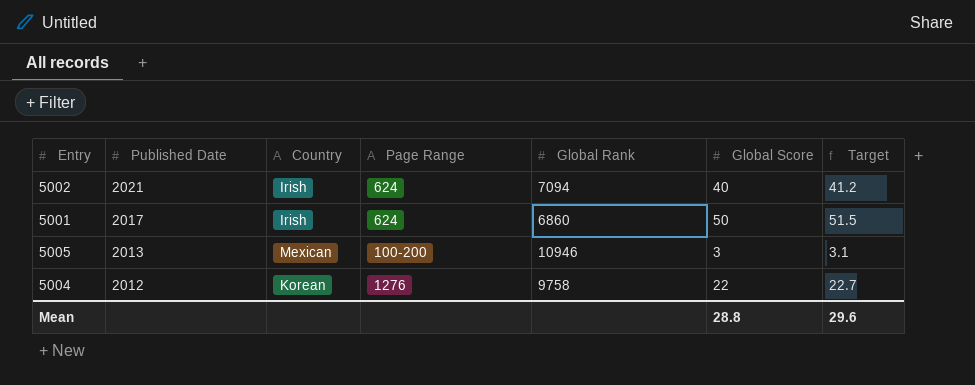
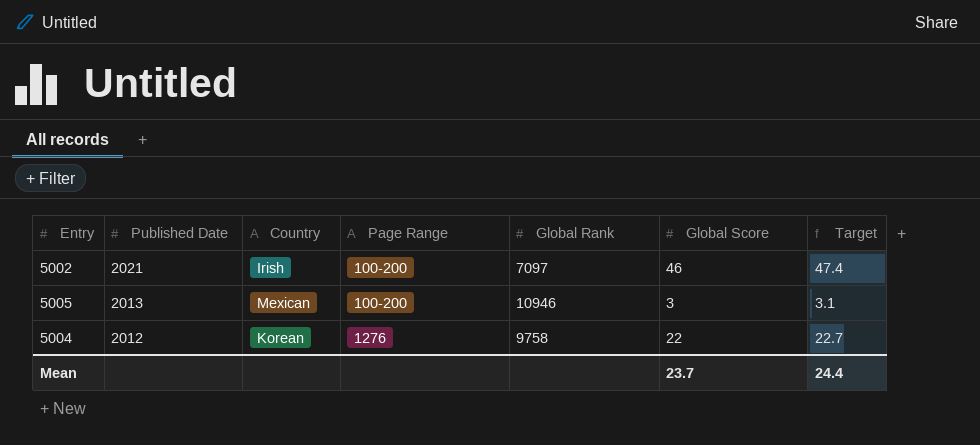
row 5001: 2017 | Irish | 624 | 6860 | 50 | 51.5 -> none
5002 | Page Range: 624 -> 100-200
5002 | Global Rank: 7094 -> 7097
5002 | Global Score: 40 -> 46
5002 | Target: 41.2 -> 47.4
Mean | Global Score: 28.8 -> 23.7
Mean | Target: 29.6 -> 24.4

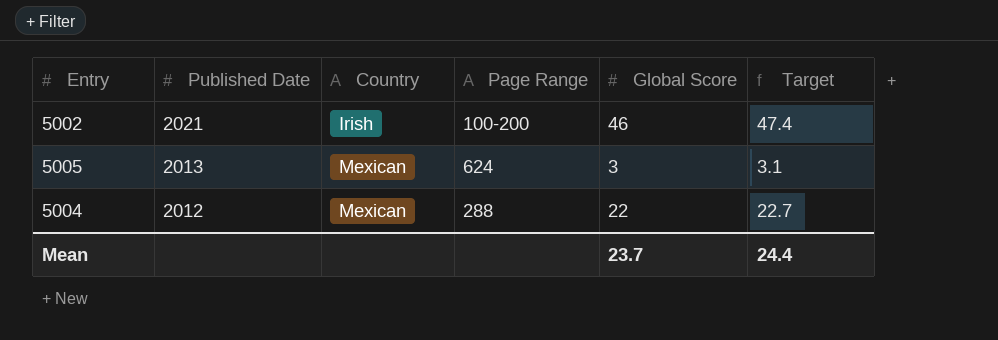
column Global Rank | position: 5 -> none
5005 | Page Range: 100-200 -> 624
5004 | Country: Korean -> Mexican
5004 | Page Range: 1276 -> 288

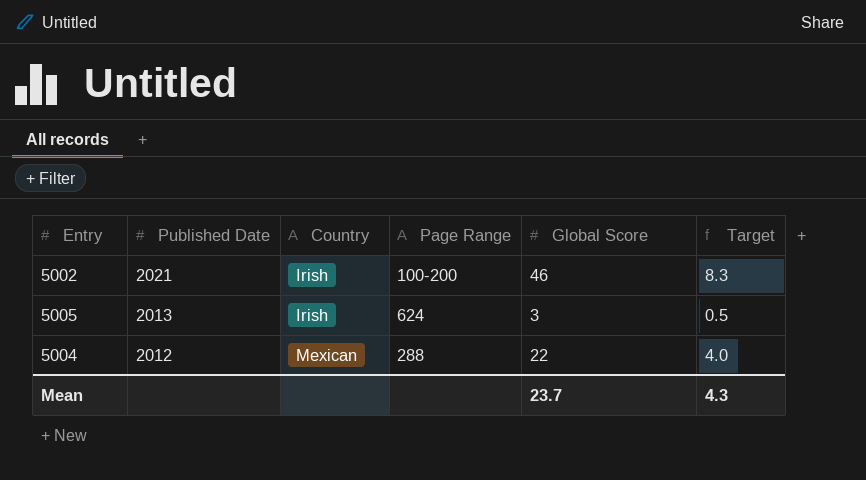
column Target | formula: [Global Score] * 1.03 -> [Global Score] * 0.18
5005 | Country: Mexican -> Irish
Mean | Target: 24.4 -> 4.3

